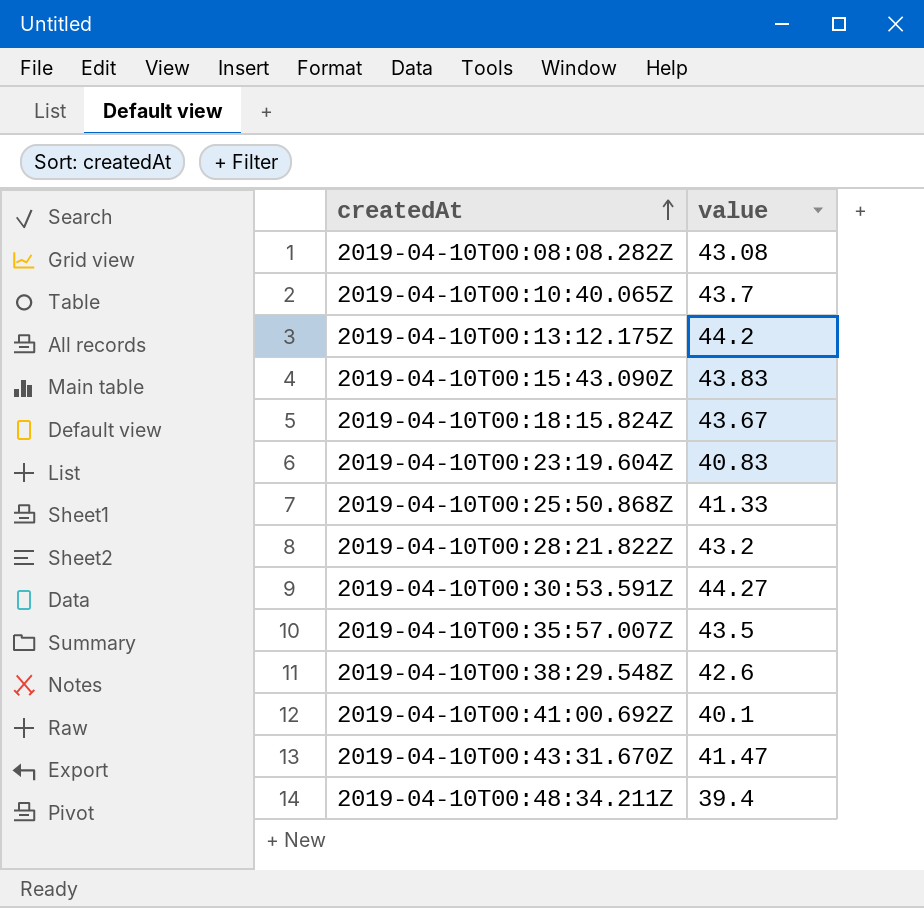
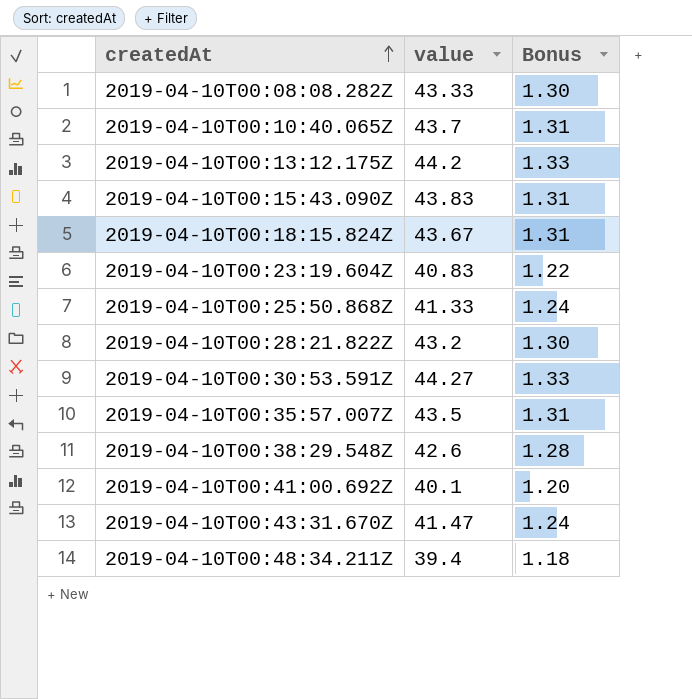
column Bonus | formula: none -> [value] * 0.03
2019-04-10T00:08:08.282Z | value: 43.08 -> 43.33

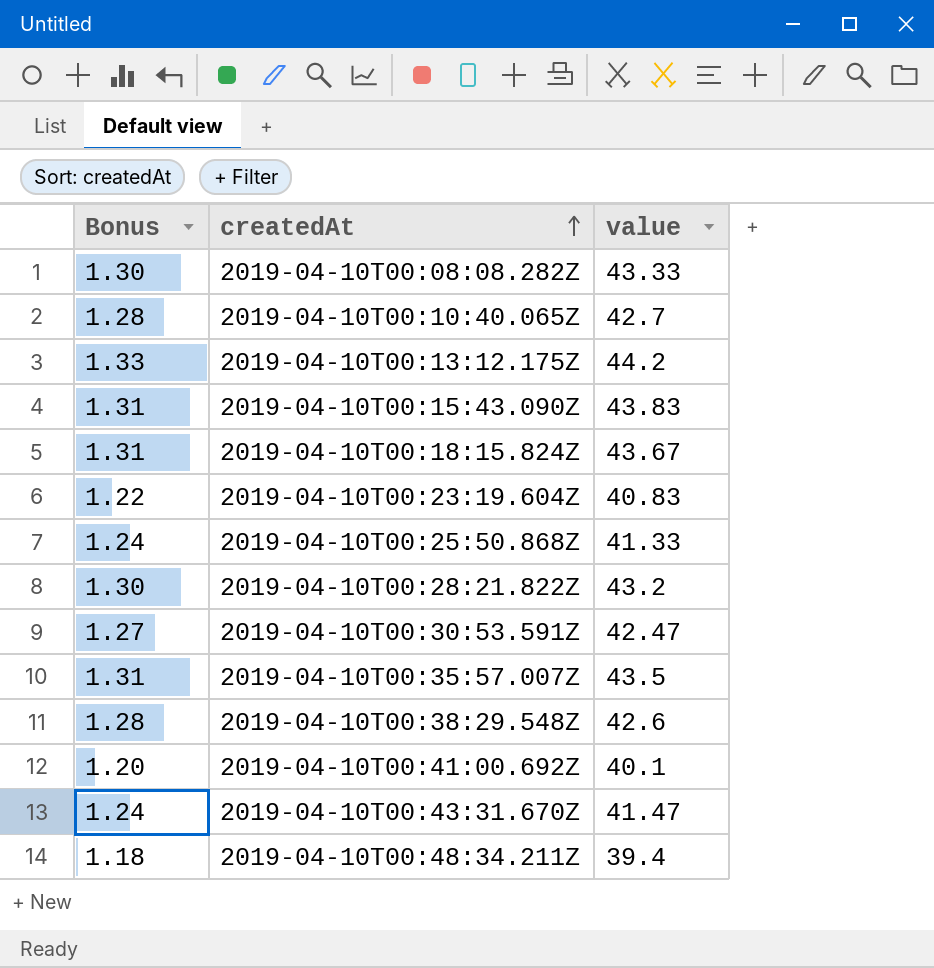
column Bonus | position: 3 -> 1
2019-04-10T00:10:40.065Z | Bonus: 1.31 -> 1.28
2019-04-10T00:10:40.065Z | value: 43.7 -> 42.7
2019-04-10T00:30:53.591Z | Bonus: 1.33 -> 1.27
2019-04-10T00:30:53.591Z | value: 44.27 -> 42.47

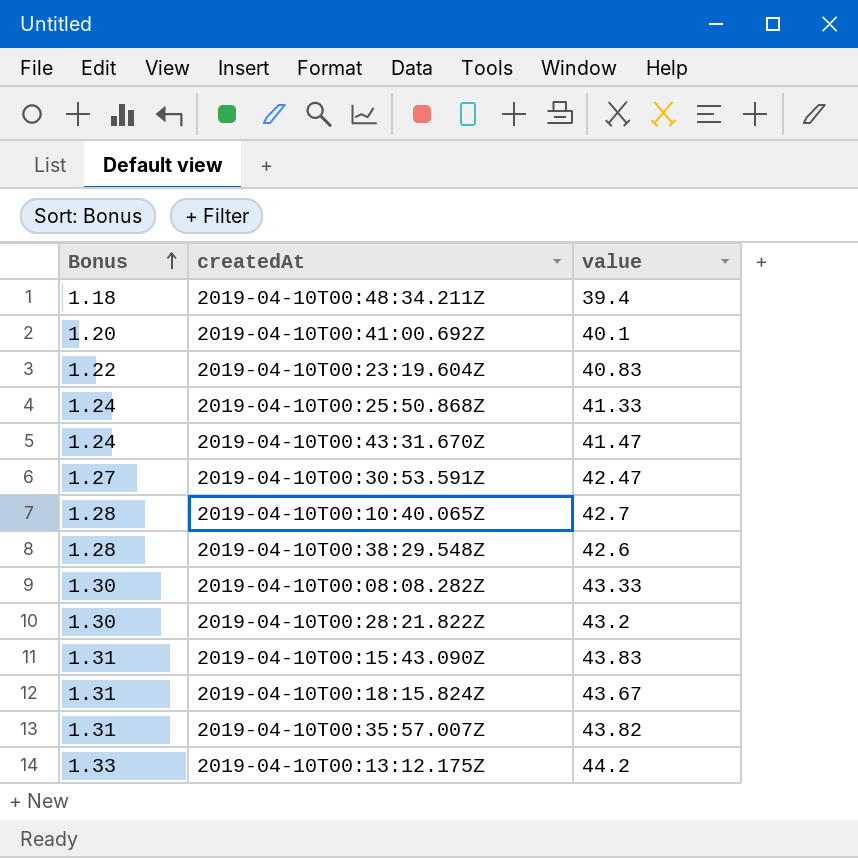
row order: createdAt ascending -> Bonus ascending
2019-04-10T00:35:57.007Z | value: 43.5 -> 43.82

